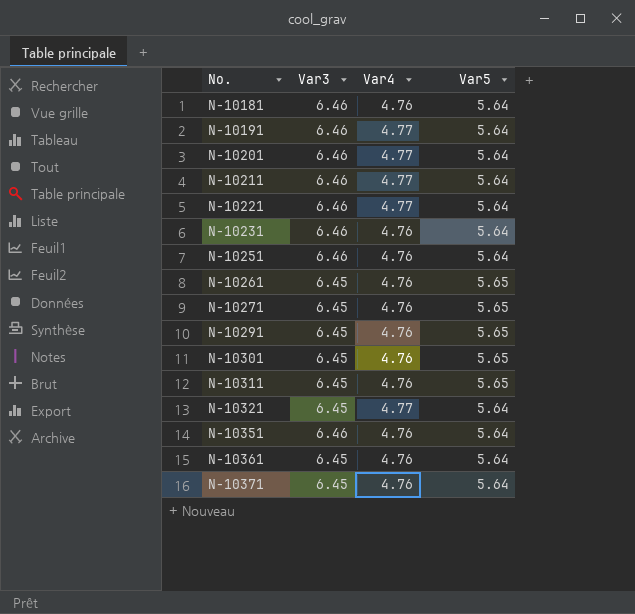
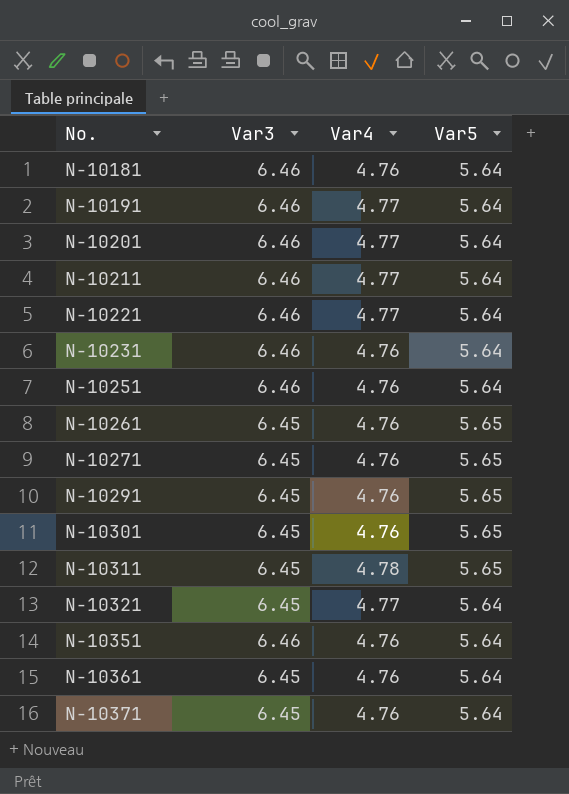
N-10311 | Var4: 4.76 -> 4.78

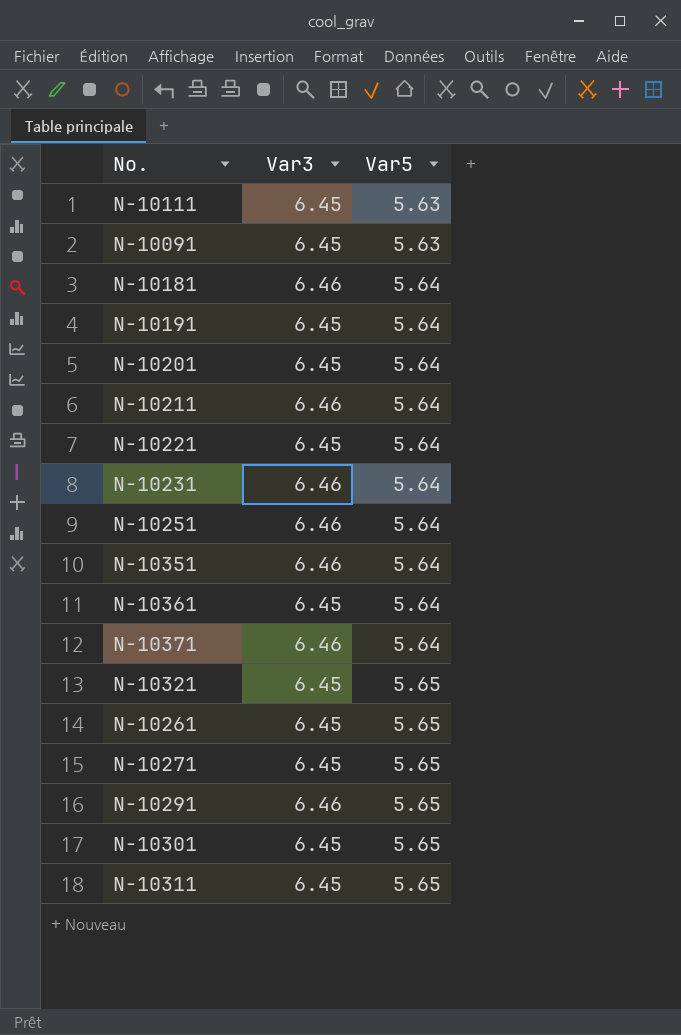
row order: No. ascending -> Var5 ascending
column Var4 | position: 3 -> none
row N-10111: none -> 6.45 | 5.63
row N-10091: none -> 6.45 | 5.63
N-10191 | Var3: 6.46 -> 6.45
N-10201 | Var3: 6.46 -> 6.45
N-10221 | Var3: 6.46 -> 6.45
N-10371 | Var3: 6.45 -> 6.46
N-10321 | Var5: 5.64 -> 5.65
N-10291 | Var3: 6.45 -> 6.46

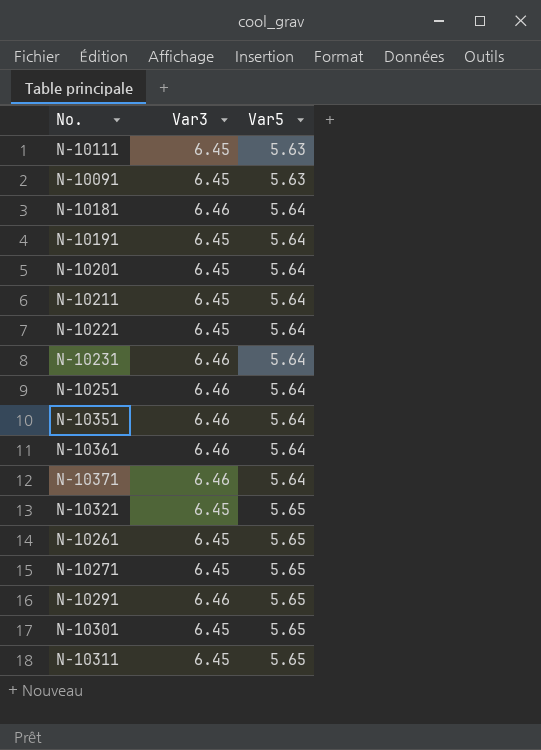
N-10211 | Var3: 6.46 -> 6.45
N-10361 | Var3: 6.45 -> 6.46

